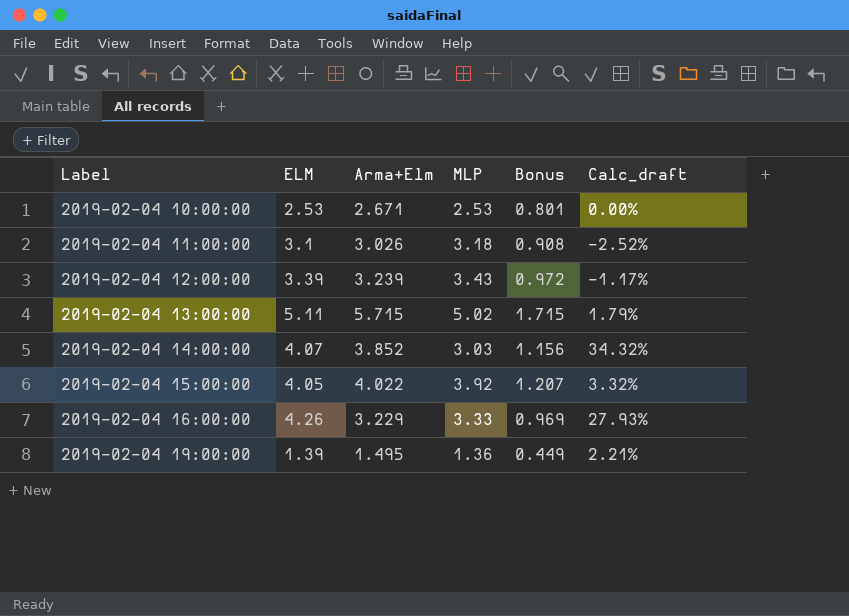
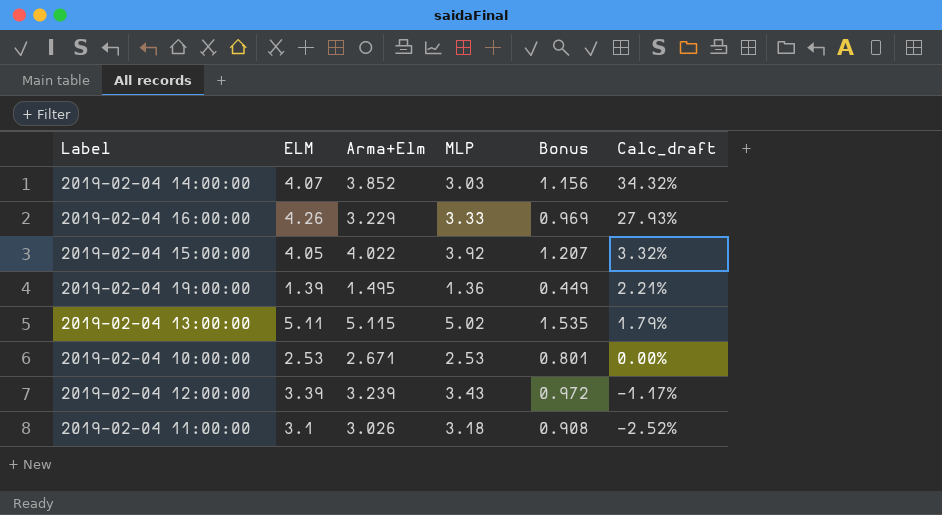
row order: Label ascending -> Calc_draft descending
2019-02-04 13:00:00 | Arma+Elm: 5.715 -> 5.115
2019-02-04 13:00:00 | Bonus: 1.715 -> 1.535

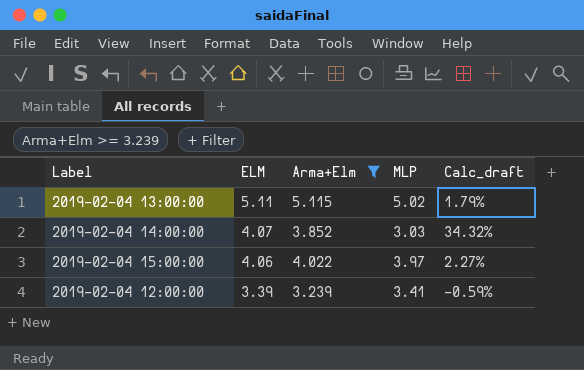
filter: none -> Arma+Elm >= 3.239
row order: Calc_draft descending -> ELM descending
column Bonus | formula: [Arma+Elm] * 0.3 -> none
2019-02-04 15:00:00 | ELM: 4.05 -> 4.06
2019-02-04 15:00:00 | MLP: 3.92 -> 3.97
2019-02-04 15:00:00 | Calc_draft: 3.32% -> 2.27%
2019-02-04 12:00:00 | MLP: 3.43 -> 3.41
2019-02-04 12:00:00 | Calc_draft: -1.17% -> -0.59%

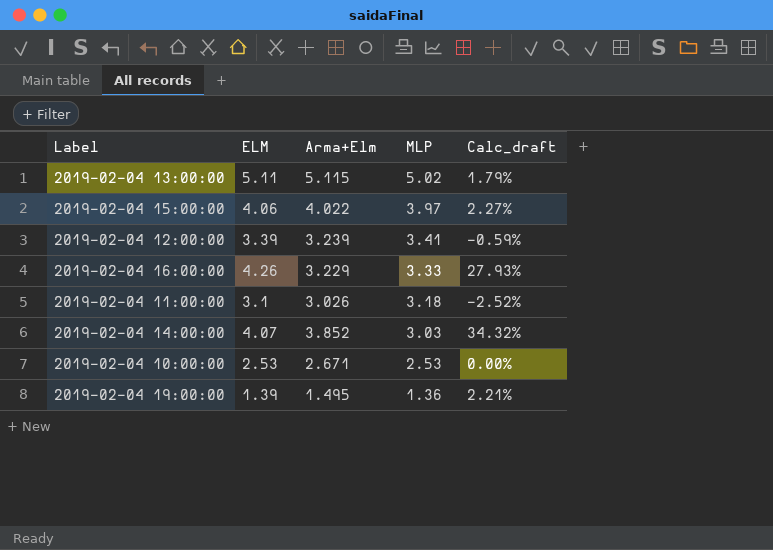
filter: Arma+Elm >= 3.239 -> none
row order: ELM descending -> MLP descending

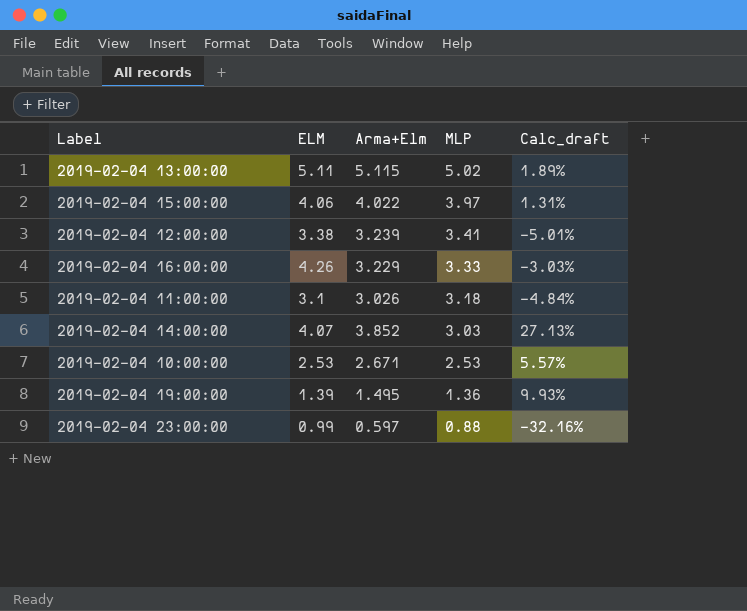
column Calc_draft | formula: ([ELM] - [MLP]) / [MLP] -> ([Arma+Elm] - [MLP]) / [MLP]
2019-02-04 12:00:00 | ELM: 3.39 -> 3.38
row 2019-02-04 23:00:00: none -> 0.99 | 0.597 | 0.88 | -32.16%

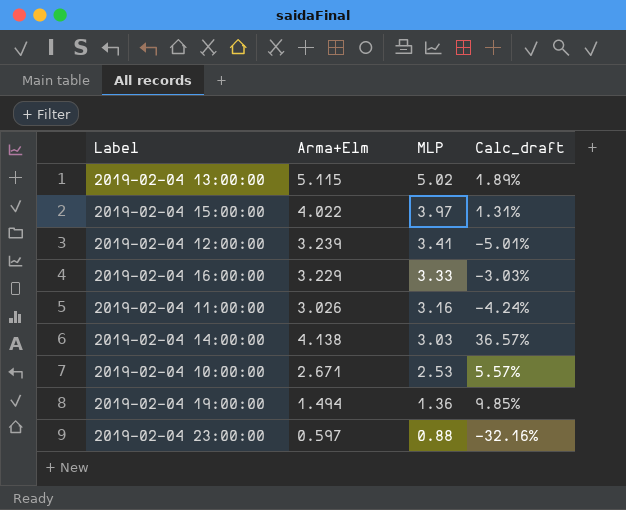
column ELM | position: 2 -> none
2019-02-04 11:00:00 | MLP: 3.18 -> 3.16
2019-02-04 11:00:00 | Calc_draft: -4.84% -> -4.24%
2019-02-04 14:00:00 | Arma+Elm: 3.852 -> 4.138
2019-02-04 14:00:00 | Calc_draft: 27.13% -> 36.57%
2019-02-04 19:00:00 | Arma+Elm: 1.495 -> 1.494
2019-02-04 19:00:00 | Calc_draft: 9.93% -> 9.85%

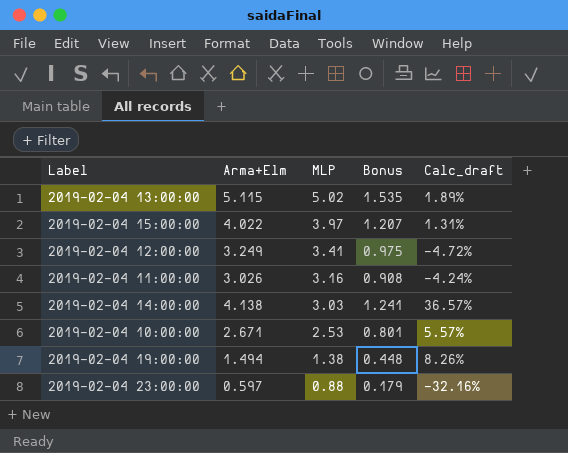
column Bonus | formula: none -> [Arma+Elm] * 0.3
row 2019-02-04 16:00:00: 3.229 | 3.33 | -3.03% -> none
2019-02-04 12:00:00 | Arma+Elm: 3.239 -> 3.249
2019-02-04 12:00:00 | Calc_draft: -5.01% -> -4.72%
2019-02-04 19:00:00 | MLP: 1.36 -> 1.38
2019-02-04 19:00:00 | Calc_draft: 9.85% -> 8.26%

